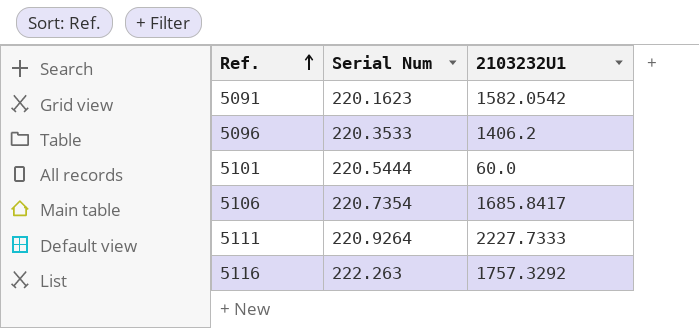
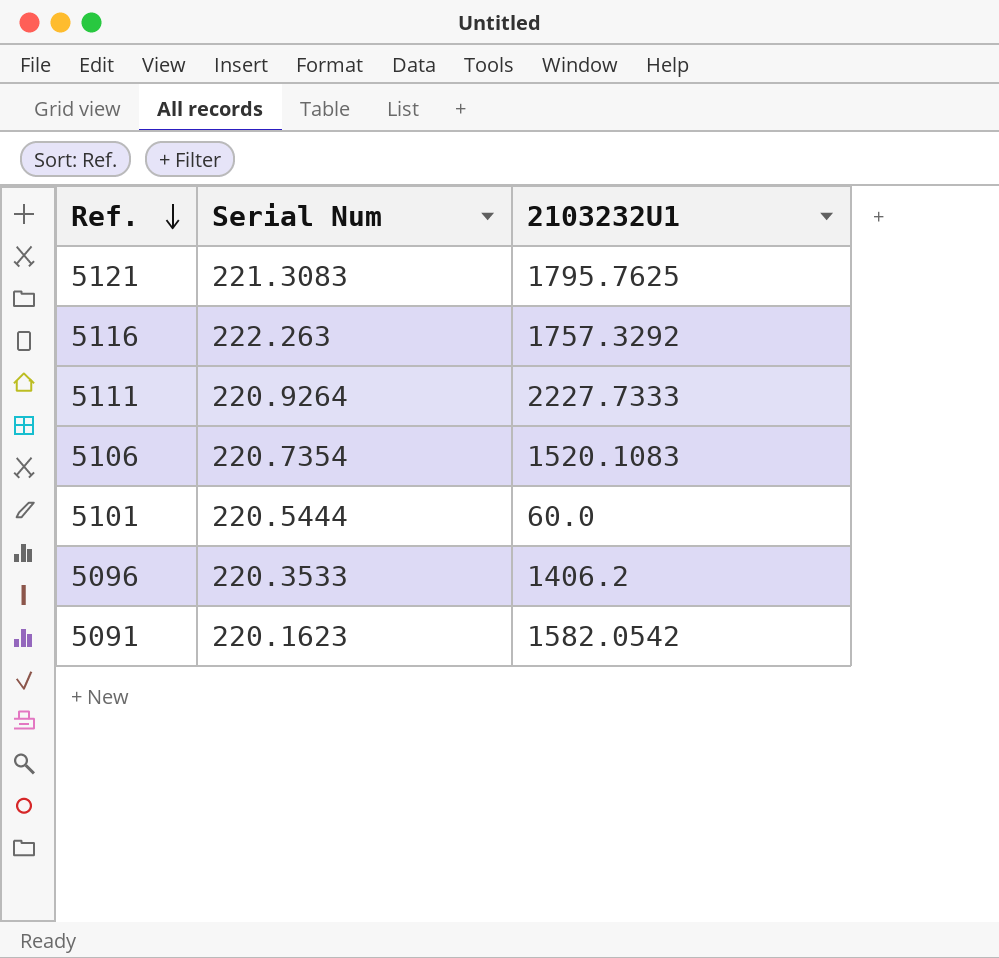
row order: Ref. ascending -> Ref. descending
row 5121: none -> 221.3083 | 1795.7625
5106 | 2103232U1: 1685.8417 -> 1520.1083

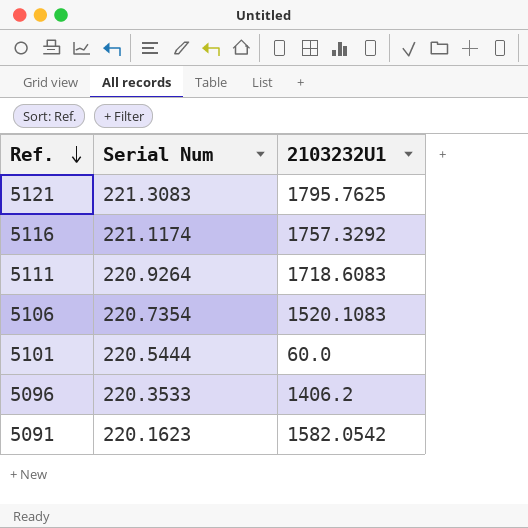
5116 | Serial Num: 222.263 -> 221.1174
5111 | 2103232U1: 2227.7333 -> 1718.6083

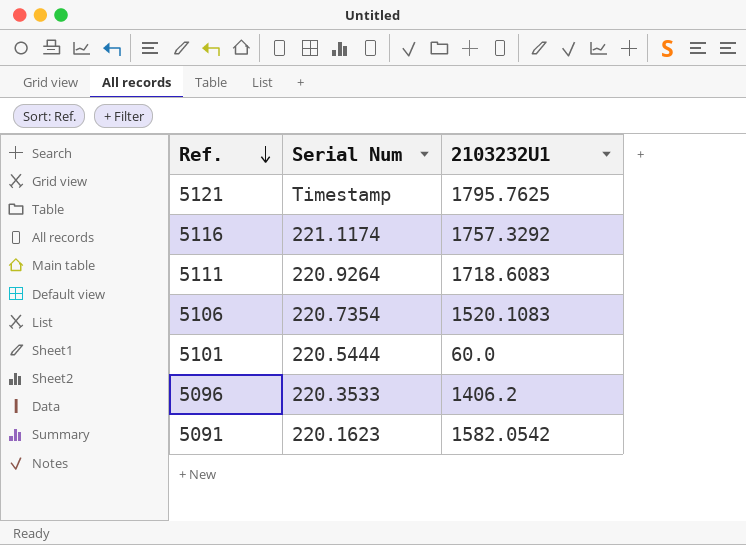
5121 | Serial Num: 221.3083 -> Timestamp

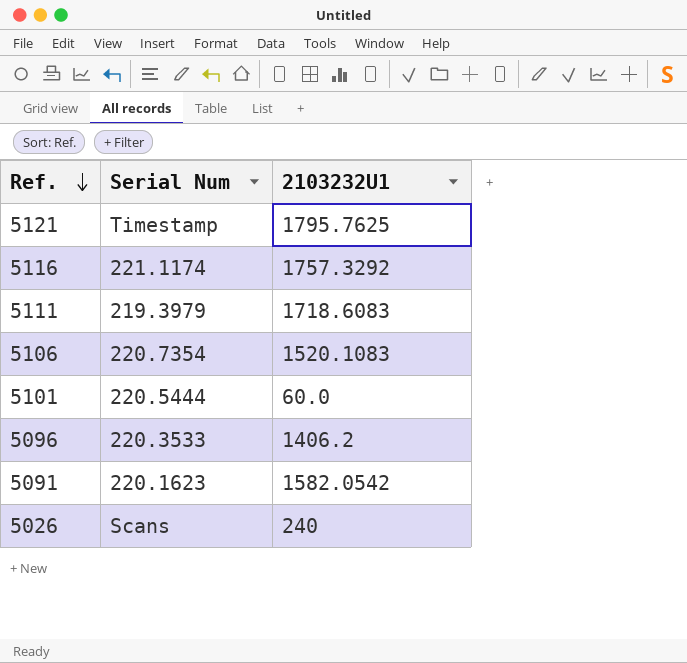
5111 | Serial Num: 220.9264 -> 219.3979
row 5026: none -> Scans | 240

